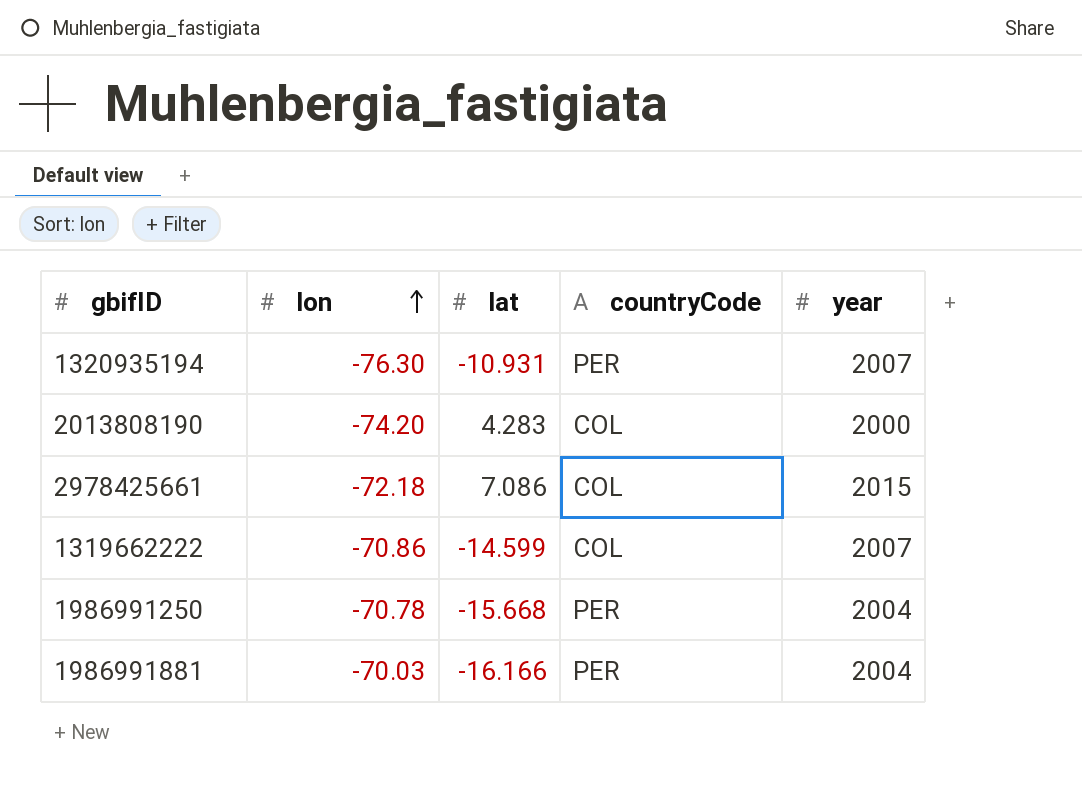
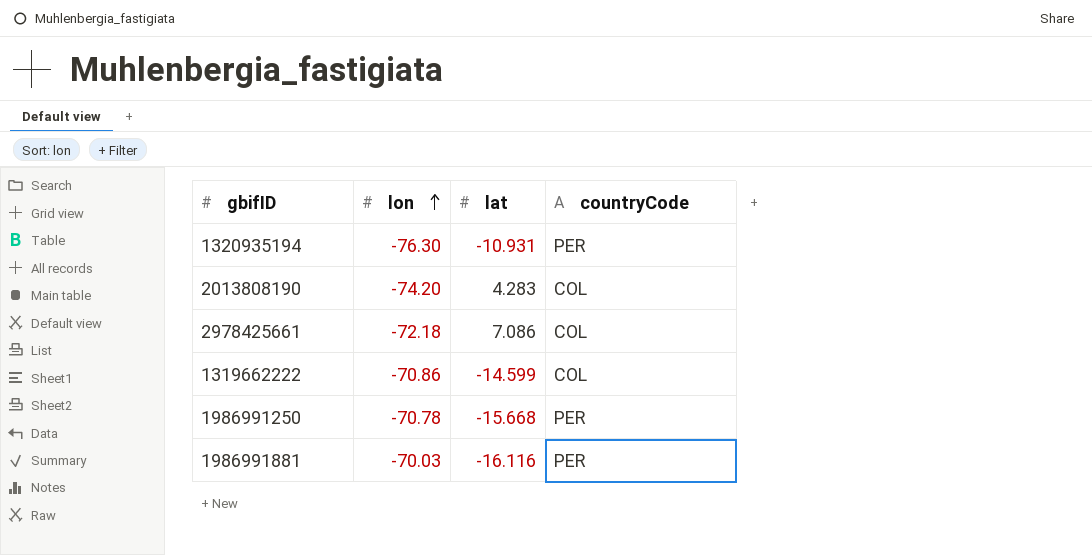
column year | position: 5 -> none
1986991881 | lat: -16.166 -> -16.116

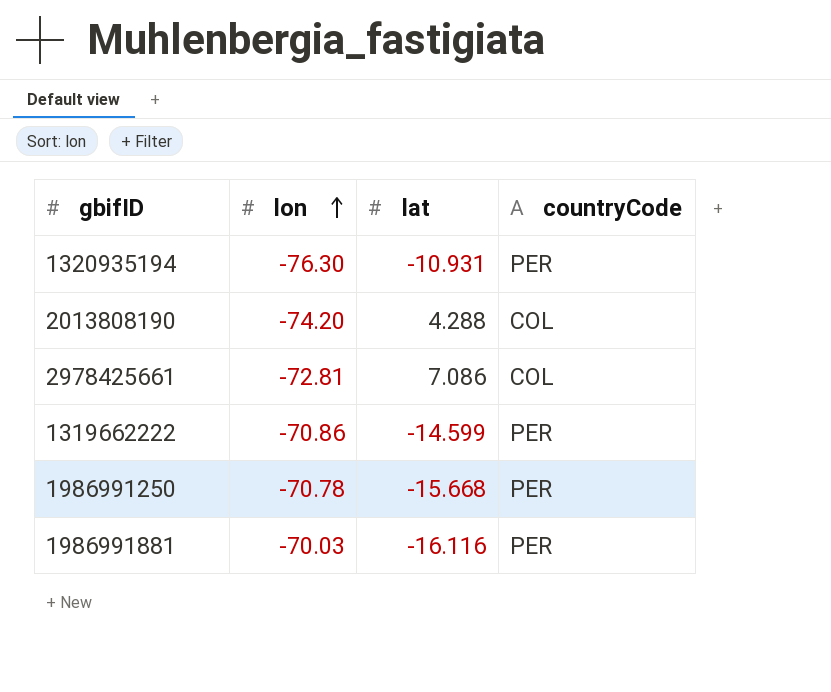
2013808190 | lat: 4.283 -> 4.288
2978425661 | lon: -72.18 -> -72.81
1319662222 | countryCode: COL -> PER

